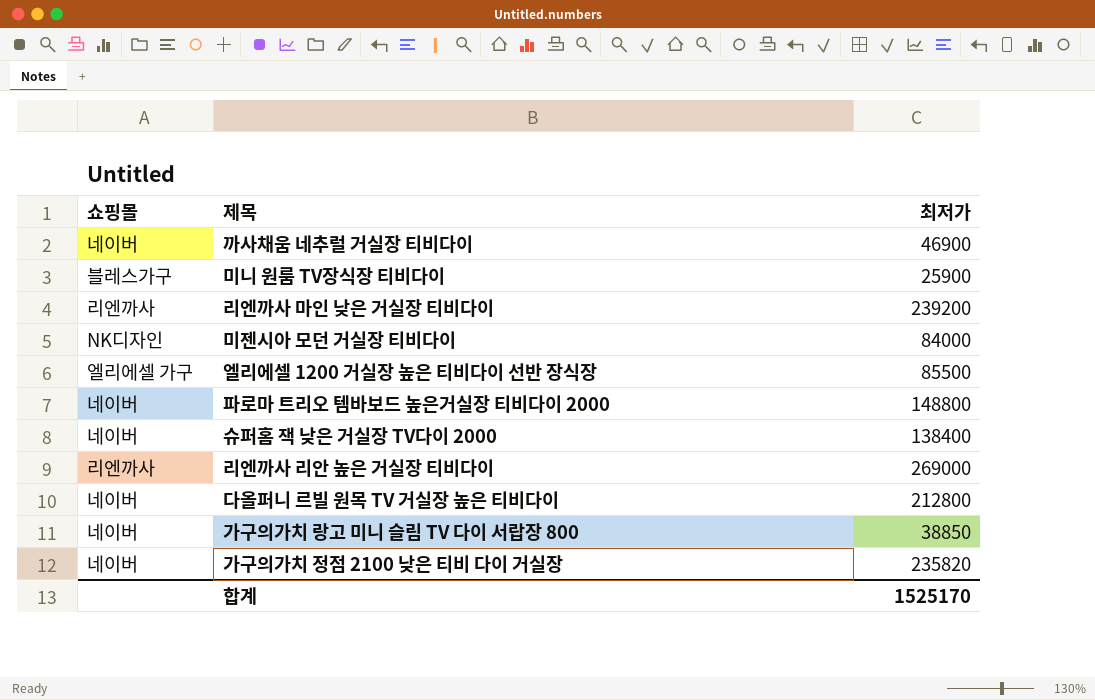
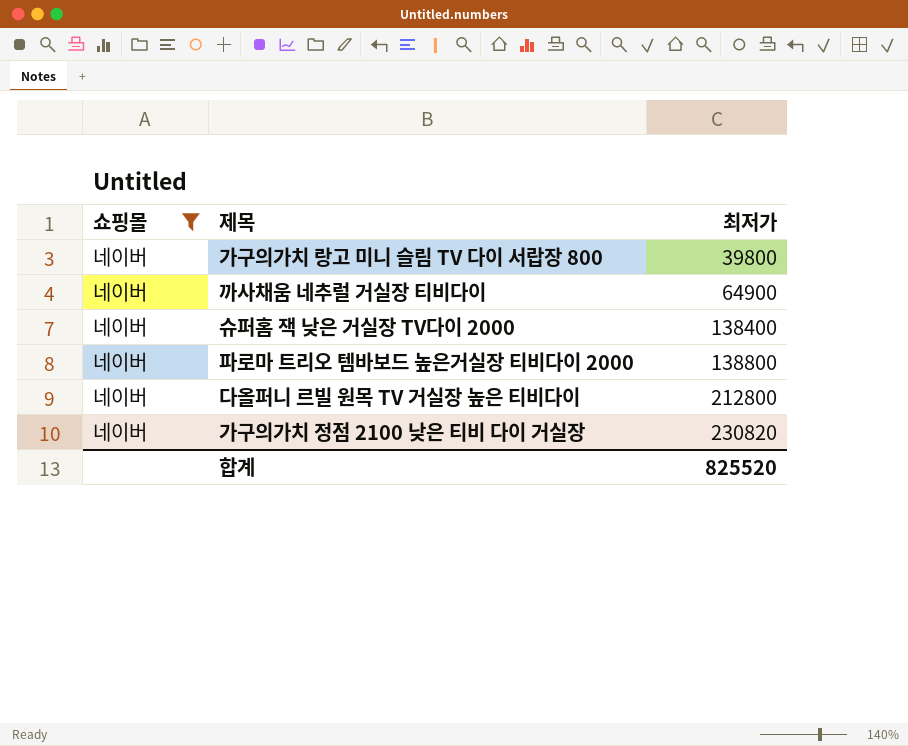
filter: none -> 쇼핑몰 = 네이버
row order: none -> 최저가 ascending
가구의가치 랑고 미니 슬림 TV 다이 서랍장 800 | 최저가: 38850 -> 39800
까사채움 네추럴 거실장 티비다이 | 최저가: 46900 -> 64900
파로마 트리오 템바보드 높은거실장 티비다이 2000 | 최저가: 148800 -> 138800
가구의가치 정점 2100 낮은 티비 다이 거실장 | 최저가: 235820 -> 230820
합계 | 최저가: 1525170 -> 825520

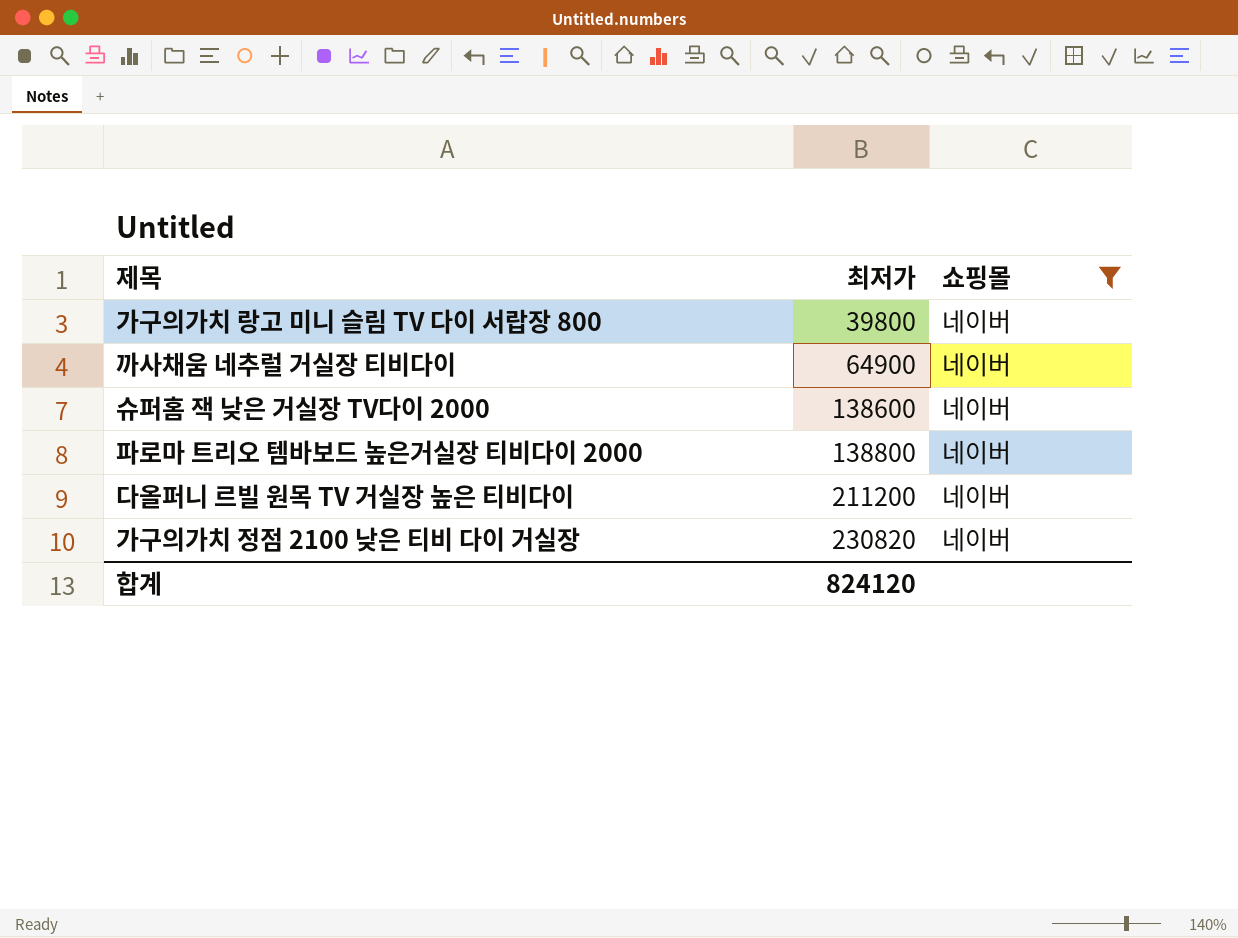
column 쇼핑몰 | position: 1 -> 3
슈퍼홈 잭 낮은 거실장 TV다이 2000 | 최저가: 138400 -> 138600
다올퍼니 르빌 원목 TV 거실장 높은 티비다이 | 최저가: 212800 -> 211200
합계 | 최저가: 825520 -> 824120

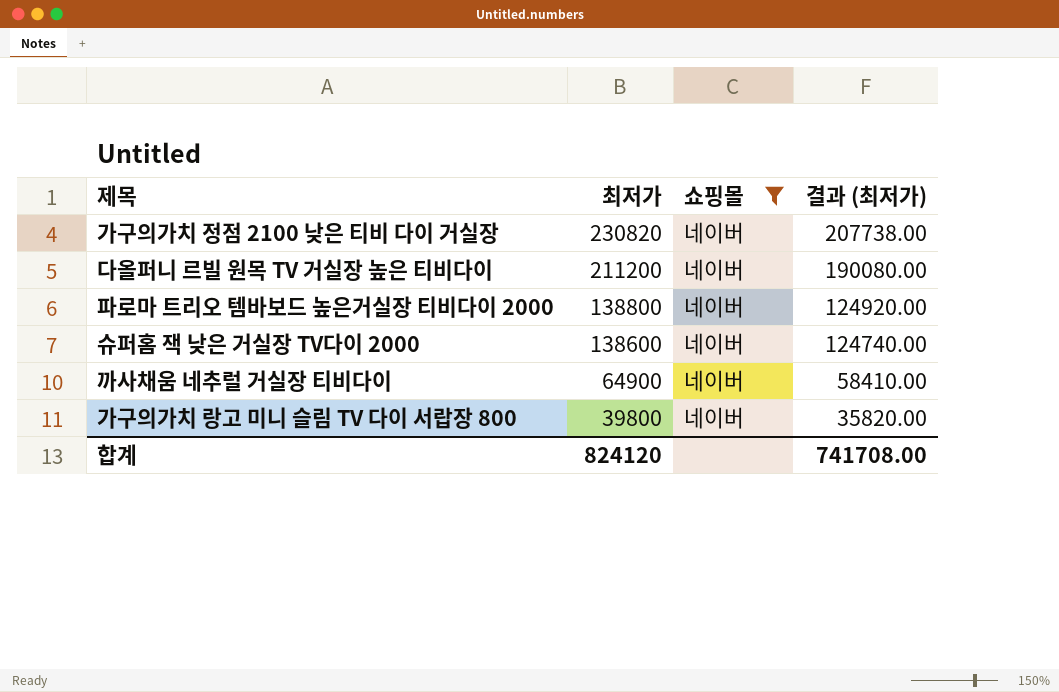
row order: 최저가 ascending -> 최저가 descending
column 결과 (최저가) | formula: none -> [최저가] * 0.9

